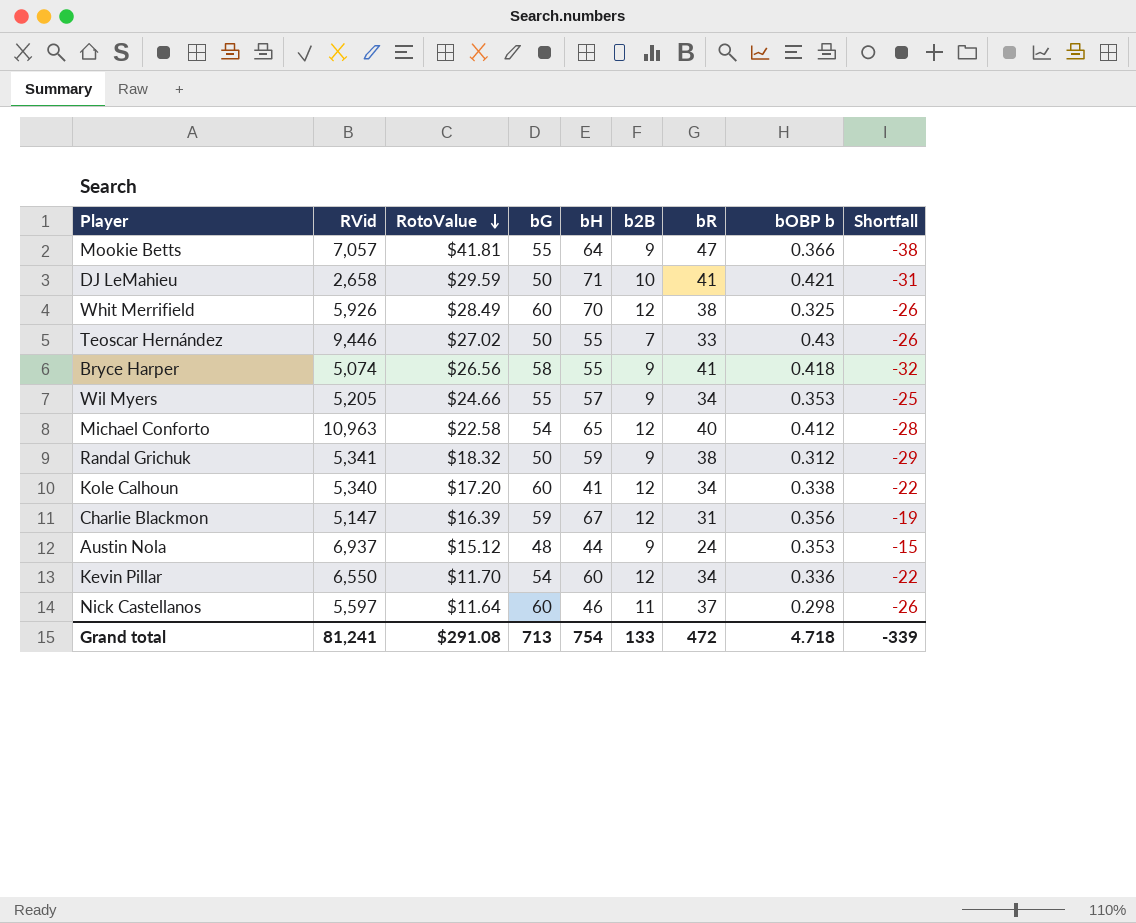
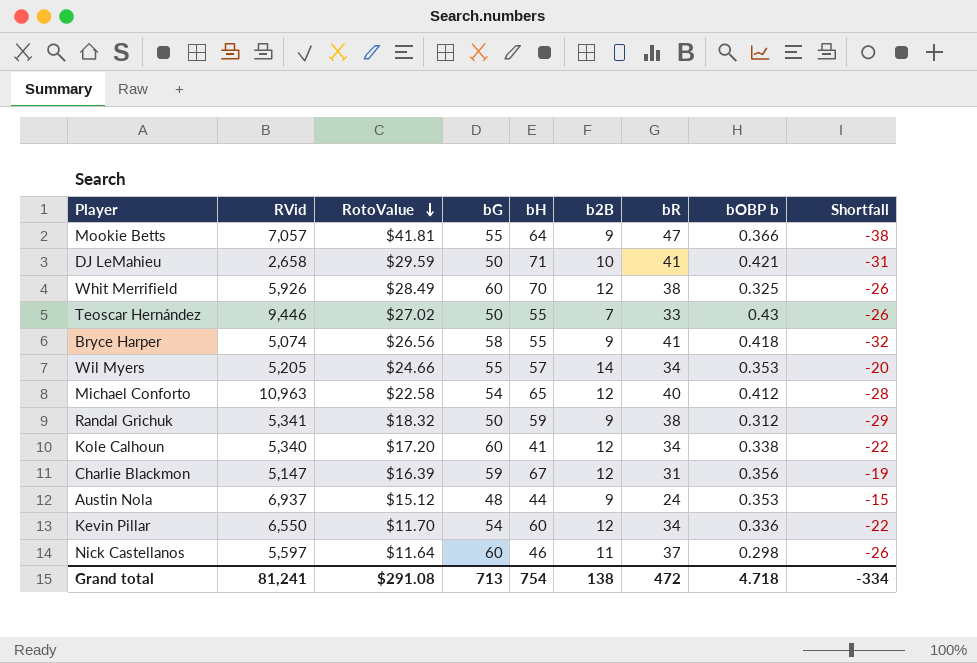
Wil Myers | b2B: 9 -> 14
Wil Myers | Shortfall: -25 -> -20
Grand total | b2B: 133 -> 138
Grand total | Shortfall: -339 -> -334

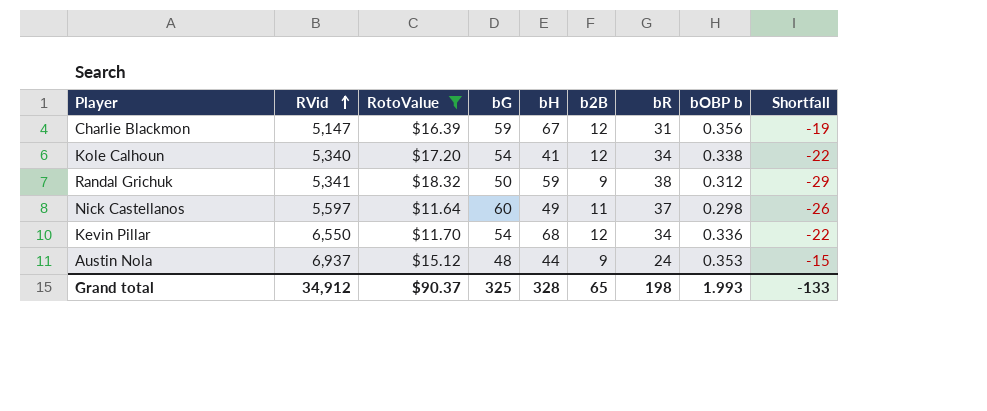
filter: none -> RotoValue <= $18.32
row order: RotoValue descending -> RVid ascending
Kole Calhoun | bG: 60 -> 54
Nick Castellanos | bH: 46 -> 49
Kevin Pillar | bH: 60 -> 68
Grand total | RVid: 81,241 -> 34,912
Grand total | RotoValue: $291.08 -> $90.37
Grand total | bG: 713 -> 325
Grand total | bH: 754 -> 328
Grand total | b2B: 138 -> 65
Grand total | bR: 472 -> 198
Grand total | bOBP b: 4.718 -> 1.993
Grand total | Shortfall: -334 -> -133

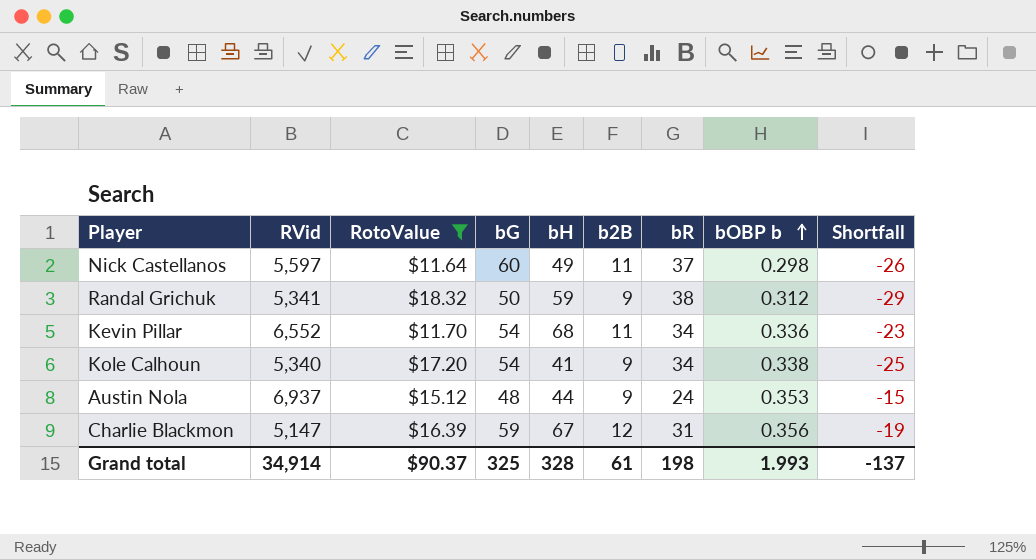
row order: RVid ascending -> bOBP b ascending
Kevin Pillar | RVid: 6,550 -> 6,552
Kevin Pillar | b2B: 12 -> 11
Kevin Pillar | Shortfall: -22 -> -23
Kole Calhoun | b2B: 12 -> 9
Kole Calhoun | Shortfall: -22 -> -25
Grand total | RVid: 34,912 -> 34,914
Grand total | b2B: 65 -> 61
Grand total | Shortfall: -133 -> -137

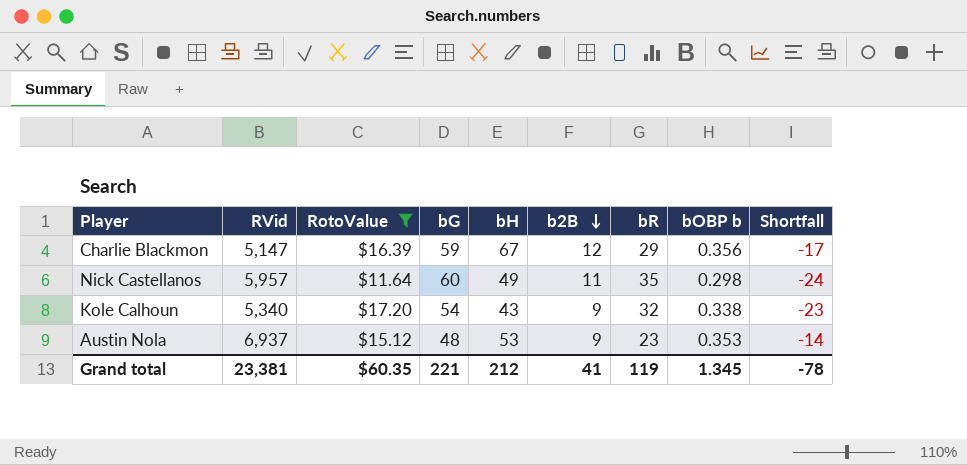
row order: bOBP b ascending -> b2B descending
row Randal Grichuk: 5,341 | $18.32 | 50 | 59 | 9 | 38 | 0.312 | -29 -> none
row Kevin Pillar: 6,552 | $11.70 | 54 | 68 | 11 | 34 | 0.336 | -23 -> none
Charlie Blackmon | bR: 31 -> 29
Charlie Blackmon | Shortfall: -19 -> -17
Nick Castellanos | RVid: 5,597 -> 5,957
Nick Castellanos | bR: 37 -> 35
Nick Castellanos | Shortfall: -26 -> -24
Kole Calhoun | bH: 41 -> 43
Kole Calhoun | bR: 34 -> 32
Kole Calhoun | Shortfall: -25 -> -23
Austin Nola | bH: 44 -> 53
Austin Nola | bR: 24 -> 23
Austin Nola | Shortfall: -15 -> -14
Grand total | RVid: 34,914 -> 23,381
Grand total | RotoValue: $90.37 -> $60.35
Grand total | bG: 325 -> 221
Grand total | bH: 328 -> 212
Grand total | b2B: 61 -> 41
Grand total | bR: 198 -> 119
Grand total | bOBP b: 1.993 -> 1.345
Grand total | Shortfall: -137 -> -78

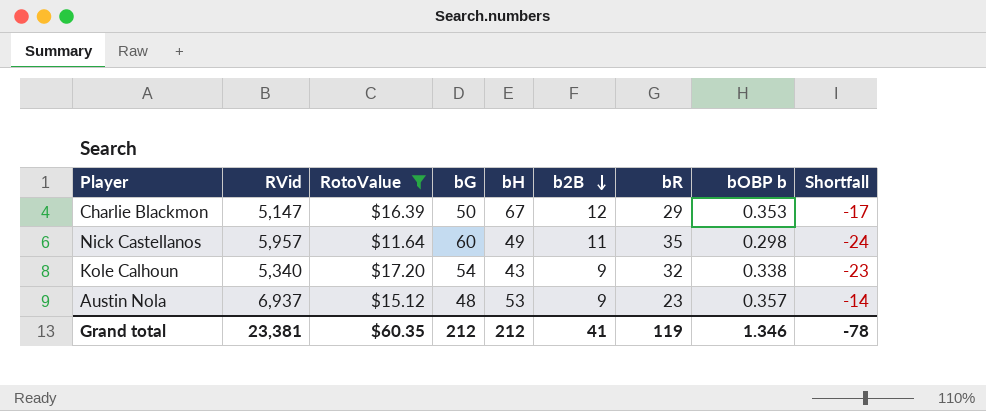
Charlie Blackmon | bG: 59 -> 50
Charlie Blackmon | bOBP b: 0.356 -> 0.353
Austin Nola | bOBP b: 0.353 -> 0.357
Grand total | bG: 221 -> 212
Grand total | bOBP b: 1.345 -> 1.346

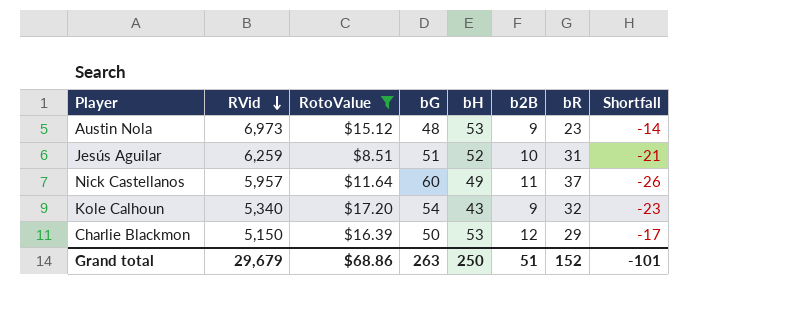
row order: b2B descending -> RVid descending
column bOBP b | position: 8 -> none
Austin Nola | RVid: 6,937 -> 6,973
row Jesús Aguilar: none -> 6,259 | $8.51 | 51 | 52 | 10 | 31 | -21
Nick Castellanos | bR: 35 -> 37
Nick Castellanos | Shortfall: -24 -> -26
Charlie Blackmon | RVid: 5,147 -> 5,150
Charlie Blackmon | bH: 67 -> 53
Grand total | RVid: 23,381 -> 29,679
Grand total | RotoValue: $60.35 -> $68.86
Grand total | bG: 212 -> 263
Grand total | bH: 212 -> 250
Grand total | b2B: 41 -> 51
Grand total | bR: 119 -> 152
Grand total | Shortfall: -78 -> -101

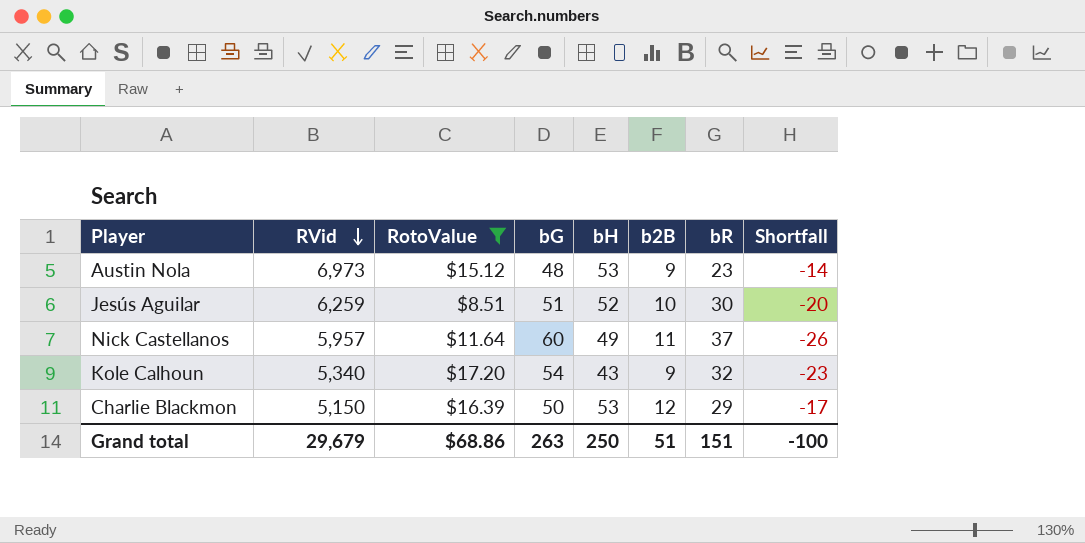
Jesús Aguilar | bR: 31 -> 30
Jesús Aguilar | Shortfall: -21 -> -20
Grand total | bR: 152 -> 151
Grand total | Shortfall: -101 -> -100

